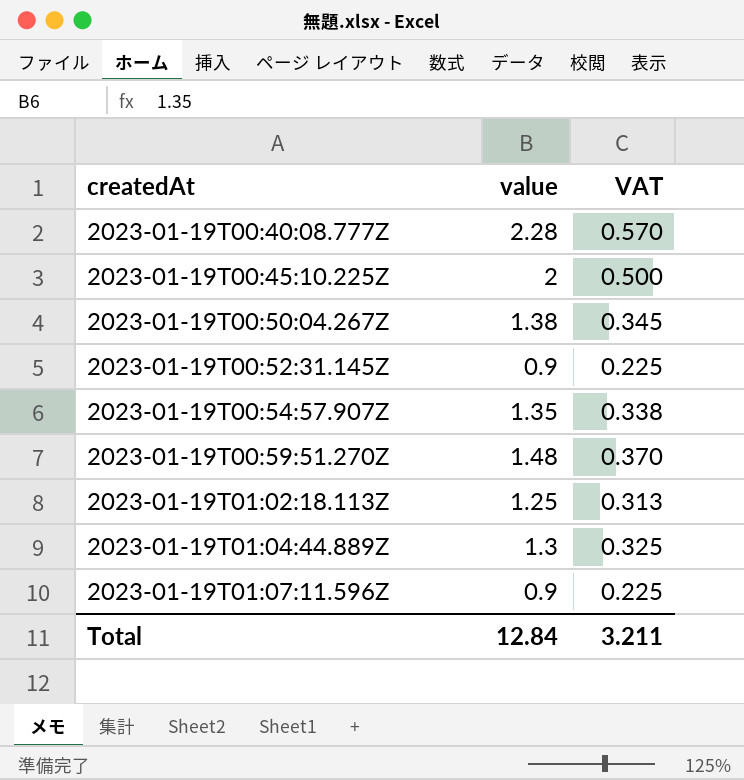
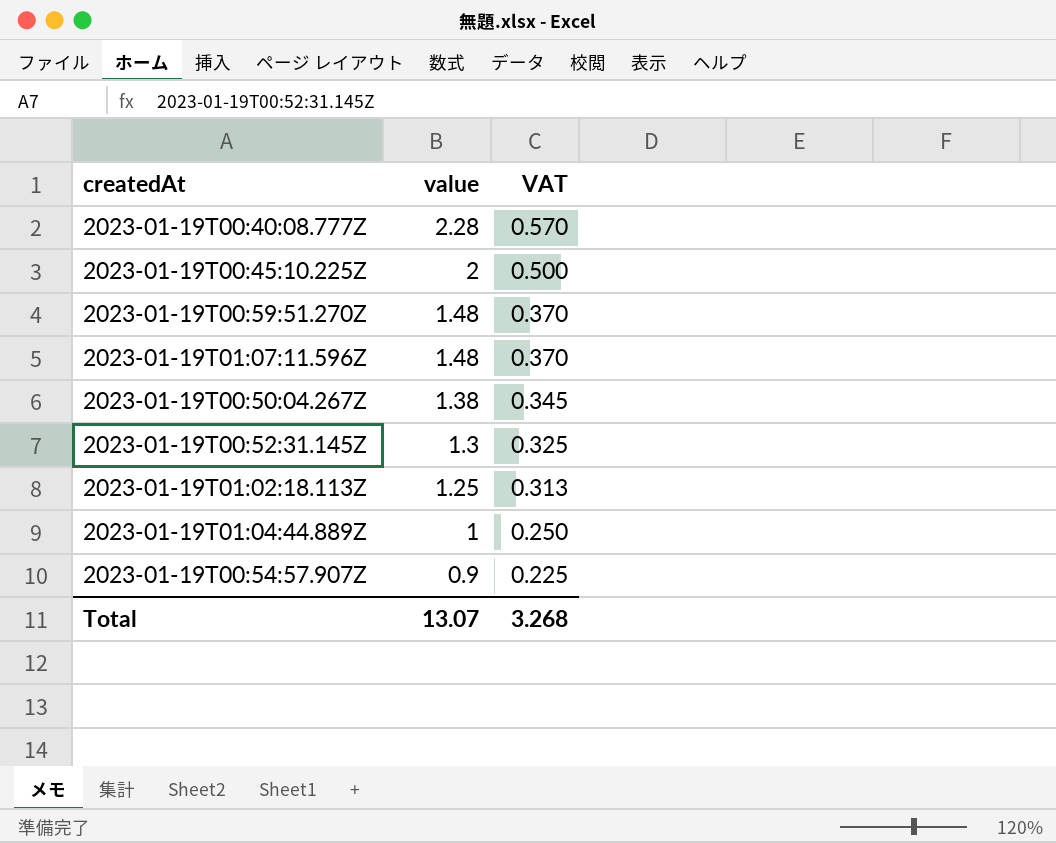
row order: createdAt ascending -> value descending
2023-01-19T01:07:11.596Z | value: 0.9 -> 1.48
2023-01-19T01:07:11.596Z | VAT: 0.225 -> 0.370
2023-01-19T00:52:31.145Z | value: 0.9 -> 1.3
2023-01-19T00:52:31.145Z | VAT: 0.225 -> 0.325
2023-01-19T01:04:44.889Z | value: 1.3 -> 1
2023-01-19T01:04:44.889Z | VAT: 0.325 -> 0.250
2023-01-19T00:54:57.907Z | value: 1.35 -> 0.9
2023-01-19T00:54:57.907Z | VAT: 0.338 -> 0.225
Total | value: 12.84 -> 13.07
Total | VAT: 3.211 -> 3.268

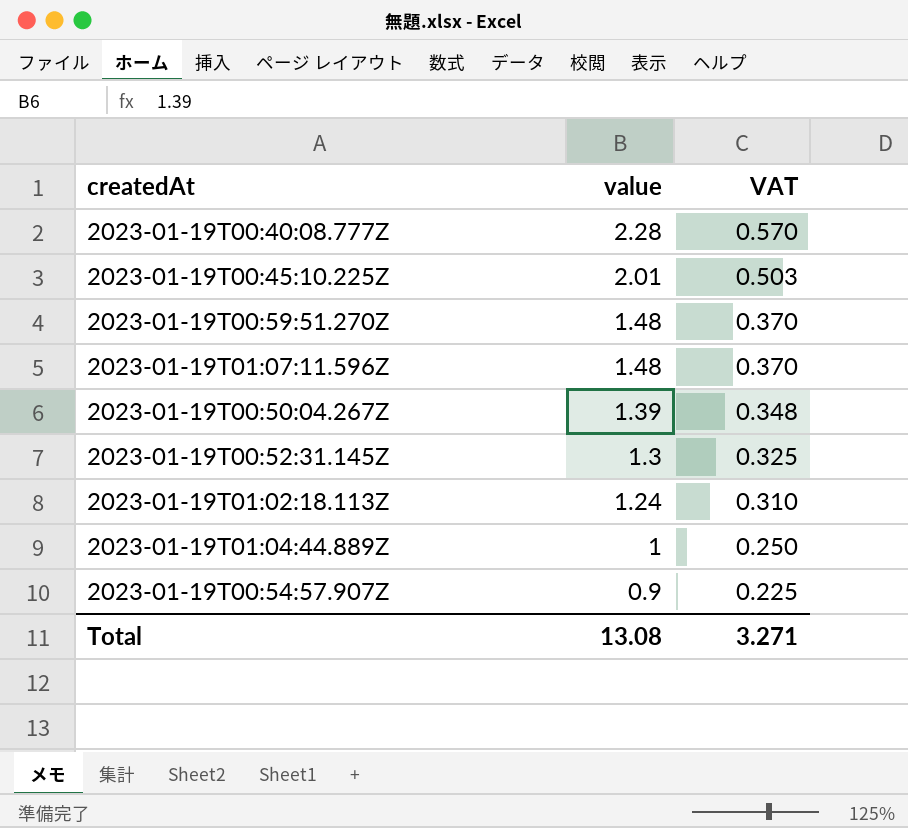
2023-01-19T00:45:10.225Z | value: 2 -> 2.01
2023-01-19T00:45:10.225Z | VAT: 0.500 -> 0.503
2023-01-19T00:50:04.267Z | value: 1.38 -> 1.39
2023-01-19T00:50:04.267Z | VAT: 0.345 -> 0.348
2023-01-19T01:02:18.113Z | value: 1.25 -> 1.24
2023-01-19T01:02:18.113Z | VAT: 0.313 -> 0.310
Total | value: 13.07 -> 13.08
Total | VAT: 3.268 -> 3.271

